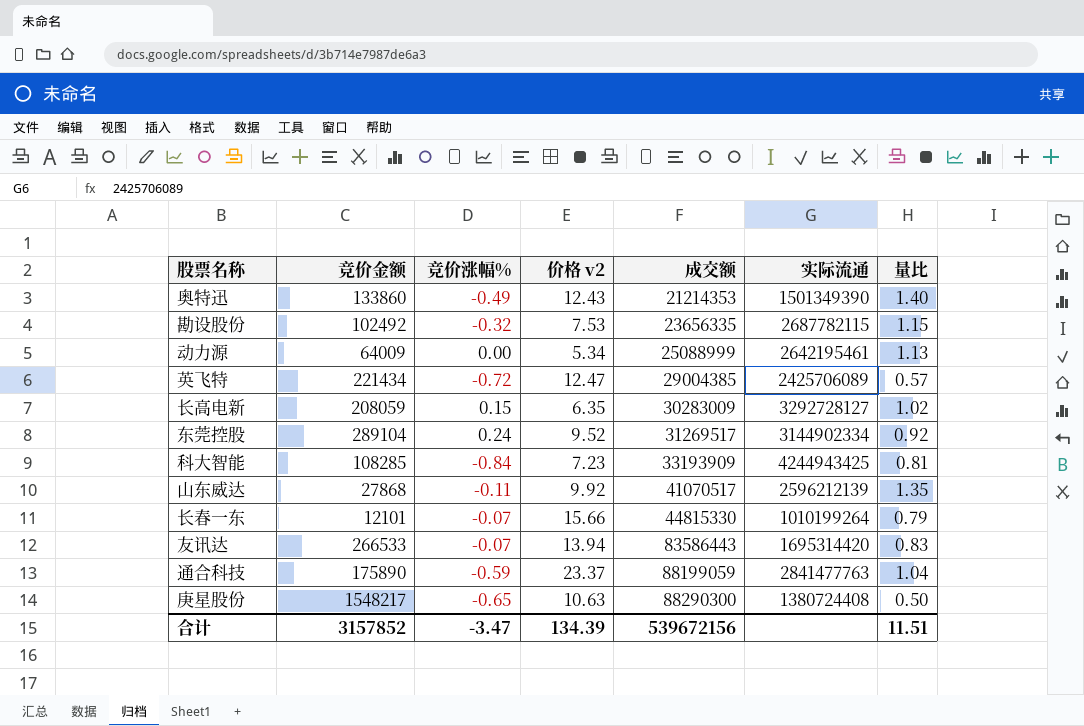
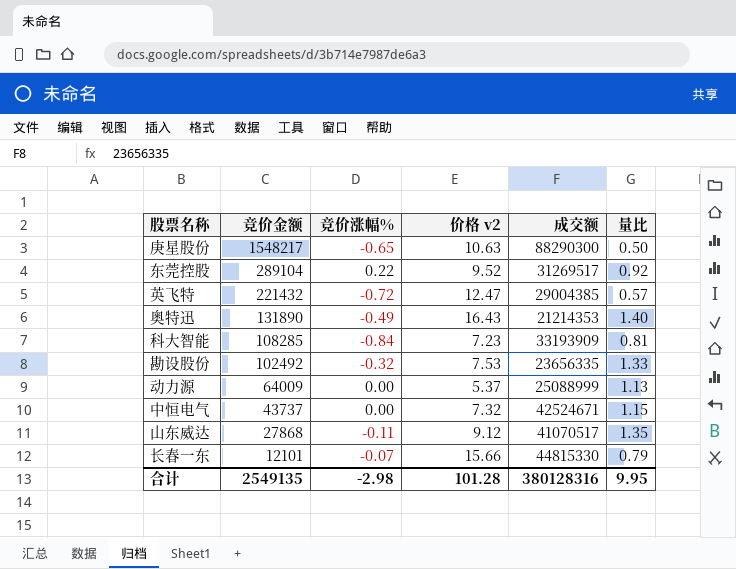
row order: 成交额 ascending -> 竞价金额 descending
column 实际流通 | position: 6 -> none
row 长高电新: 208059 | 0.15 | 6.35 | 30283009 | 3292728127 | 1.02 -> none
row 友讯达: 266533 | -0.07 | 13.94 | 83586443 | 1695314420 | 0.83 -> none
row 通合科技: 175890 | -0.59 | 23.37 | 88199059 | 2841477763 | 1.04 -> none
东莞控股 | 竞价涨幅%: 0.24 -> 0.22
英飞特 | 竞价金额: 221434 -> 221432
奥特迅 | 竞价金额: 133860 -> 131890
奥特迅 | 价格 v2: 12.43 -> 16.43
勘设股份 | 量比: 1.15 -> 1.33
动力源 | 价格 v2: 5.34 -> 5.37
row 中恒电气: none -> 43737 | 0.00 | 7.32 | 42524671 | 1.15
山东威达 | 价格 v2: 9.92 -> 9.12
合计 | 竞价金额: 3157852 -> 2549135
合计 | 竞价涨幅%: -3.47 -> -2.98
合计 | 价格 v2: 134.39 -> 101.28
合计 | 成交额: 539672156 -> 380128316
合计 | 量比: 11.51 -> 9.95

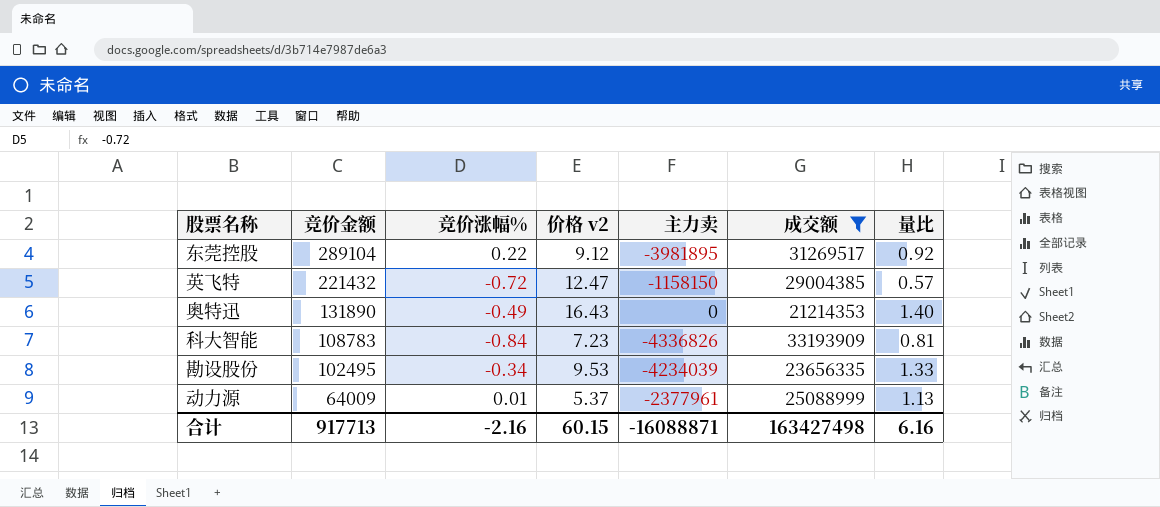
filter: none -> 成交额 <= 33193909
column 主力卖 | position: none -> 5
东莞控股 | 价格 v2: 9.52 -> 9.12
科大智能 | 竞价金额: 108285 -> 108783
勘设股份 | 竞价金额: 102492 -> 102495
勘设股份 | 竞价涨幅%: -0.32 -> -0.34
勘设股份 | 价格 v2: 7.53 -> 9.53
动力源 | 竞价涨幅%: 0.00 -> 0.01
合计 | 竞价金额: 2549135 -> 917713
合计 | 竞价涨幅%: -2.98 -> -2.16
合计 | 价格 v2: 101.28 -> 60.15
合计 | 成交额: 380128316 -> 163427498
合计 | 量比: 9.95 -> 6.16

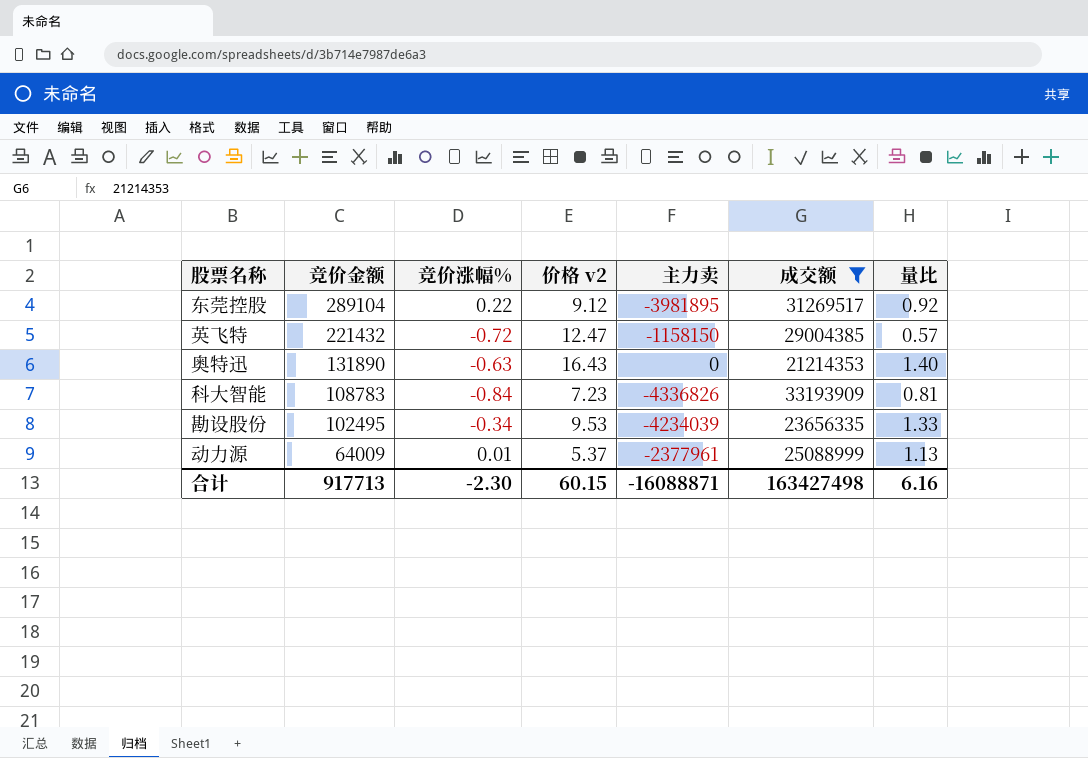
奥特迅 | 竞价涨幅%: -0.49 -> -0.63
合计 | 竞价涨幅%: -2.16 -> -2.30

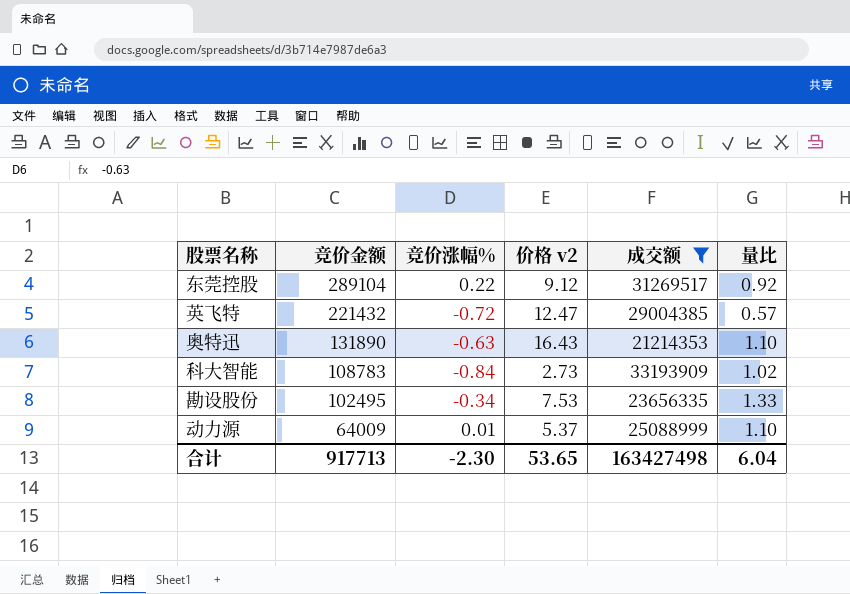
column 主力卖 | position: 5 -> none
奥特迅 | 量比: 1.40 -> 1.10
科大智能 | 价格 v2: 7.23 -> 2.73
科大智能 | 量比: 0.81 -> 1.02
勘设股份 | 价格 v2: 9.53 -> 7.53
动力源 | 量比: 1.13 -> 1.10
合计 | 价格 v2: 60.15 -> 53.65
合计 | 量比: 6.16 -> 6.04

